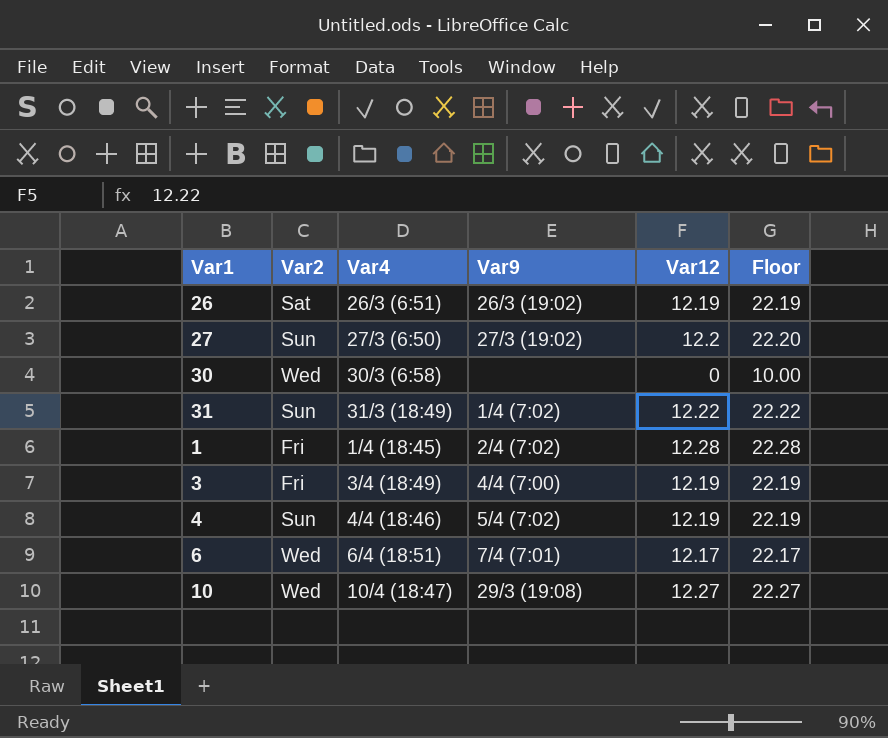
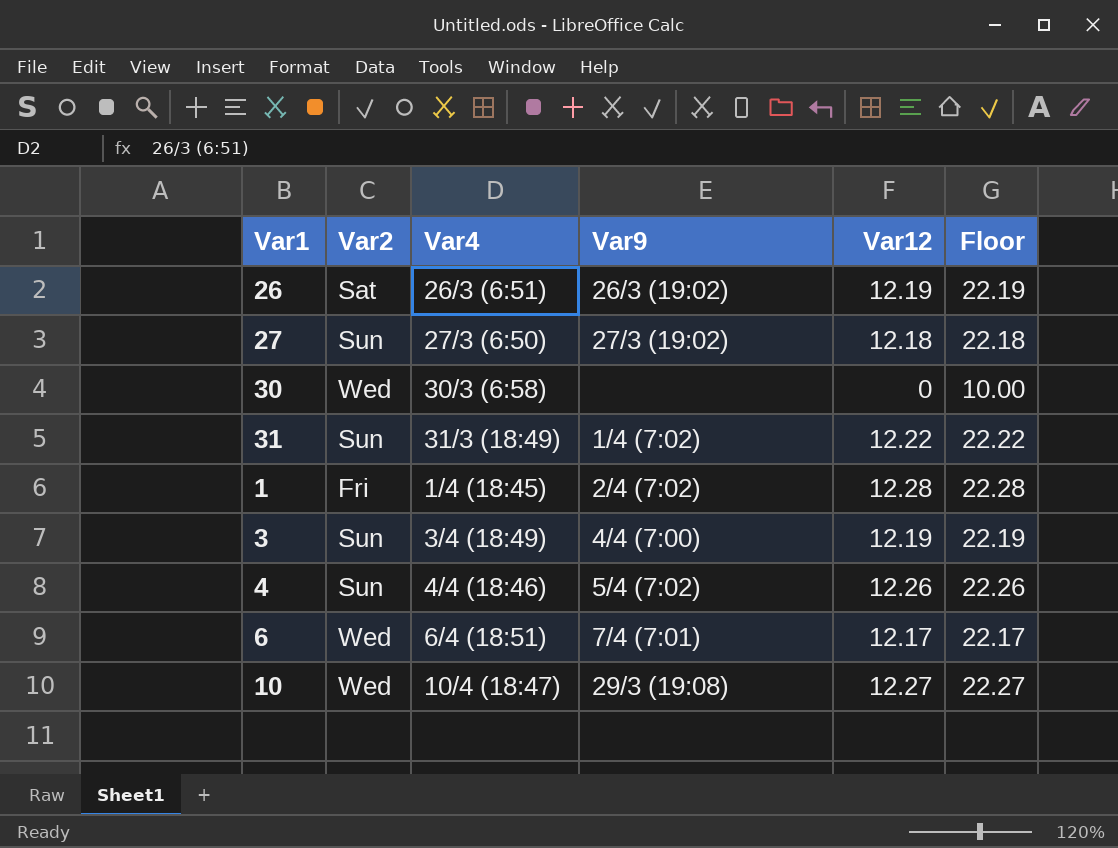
27 | Var12: 12.2 -> 12.18
27 | Floor: 22.20 -> 22.18
3 | Var2: Fri -> Sun
4 | Var12: 12.19 -> 12.26
4 | Floor: 22.19 -> 22.26

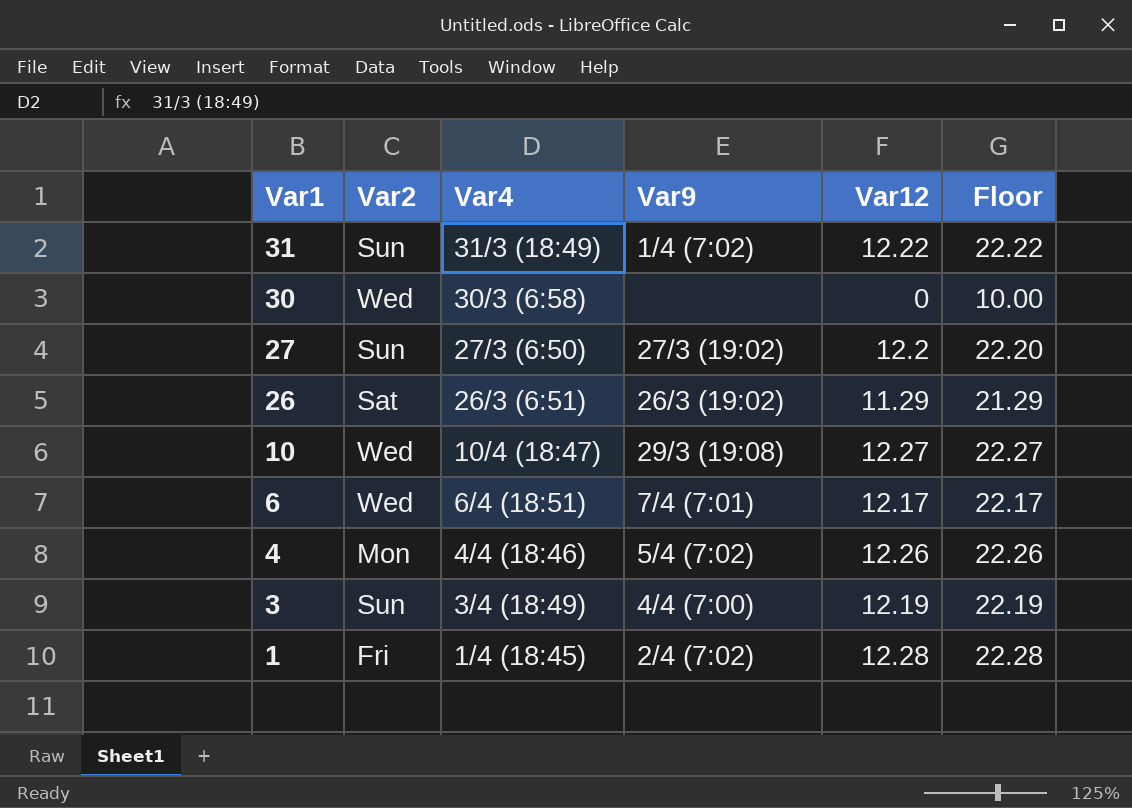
row order: none -> Var1 descending
27 | Var12: 12.18 -> 12.2
27 | Floor: 22.18 -> 22.20
26 | Var12: 12.19 -> 11.29
26 | Floor: 22.19 -> 21.29
4 | Var2: Sun -> Mon

